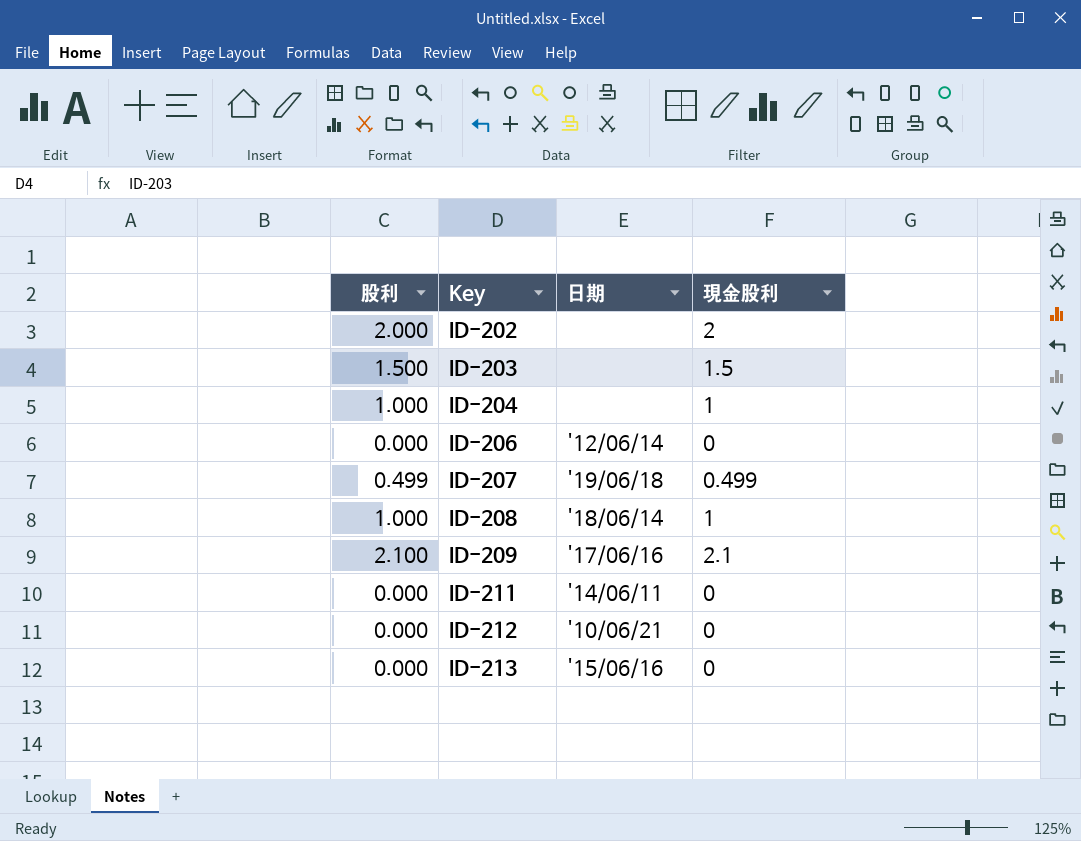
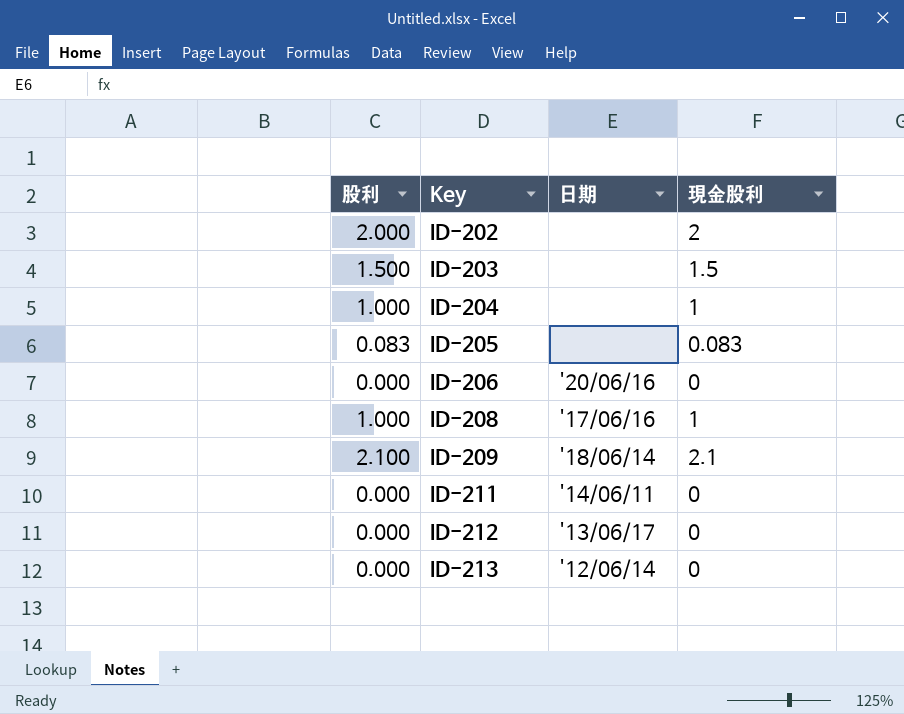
row ID-207: 0.499 | '19/06/18 | 0.499 -> none
row ID-205: none -> 0.083 | none | 0.083
ID-206 | 日期: '12/06/14 -> '20/06/16
ID-208 | 日期: '18/06/14 -> '17/06/16
ID-209 | 日期: '17/06/16 -> '18/06/14
ID-212 | 日期: '10/06/21 -> '13/06/17
ID-213 | 日期: '15/06/16 -> '12/06/14

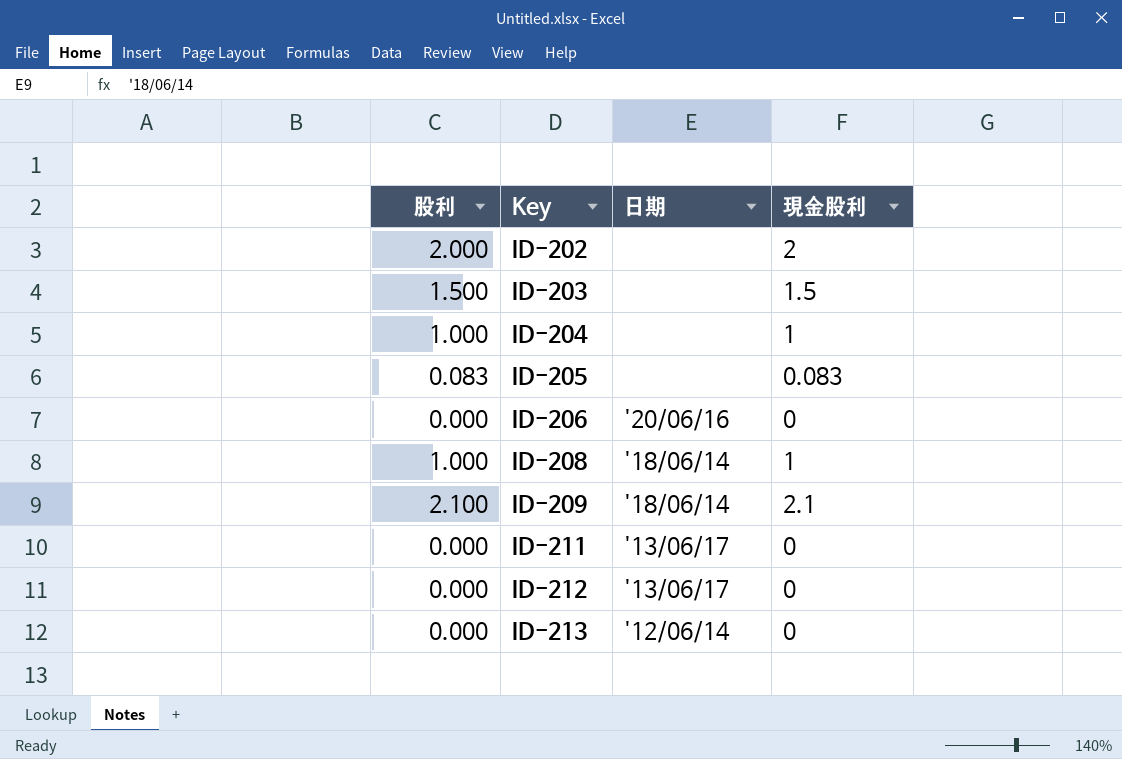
ID-208 | 日期: '17/06/16 -> '18/06/14
ID-211 | 日期: '14/06/11 -> '13/06/17

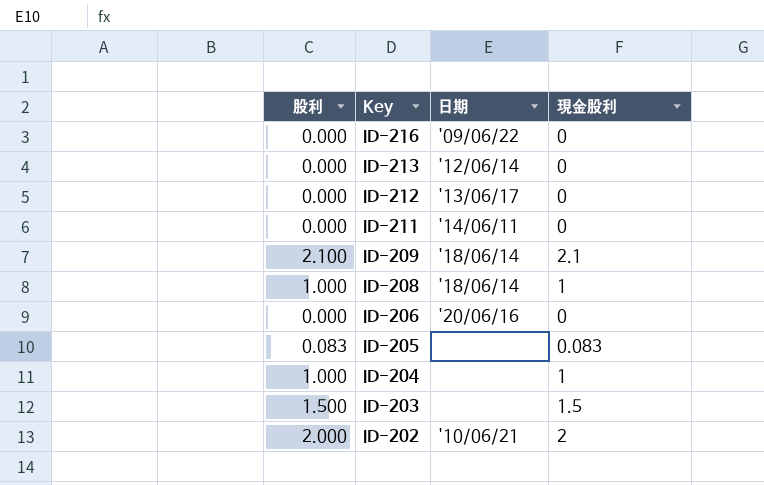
row order: Key ascending -> Key descending
row ID-216: none -> 0.000 | '09/06/22 | 0
ID-211 | 日期: '13/06/17 -> '14/06/11
ID-202 | 日期: none -> '10/06/21

